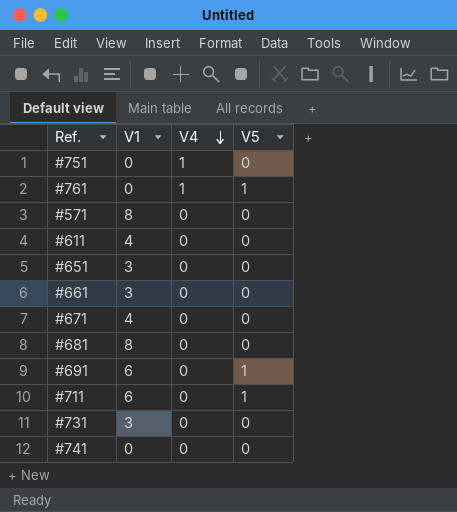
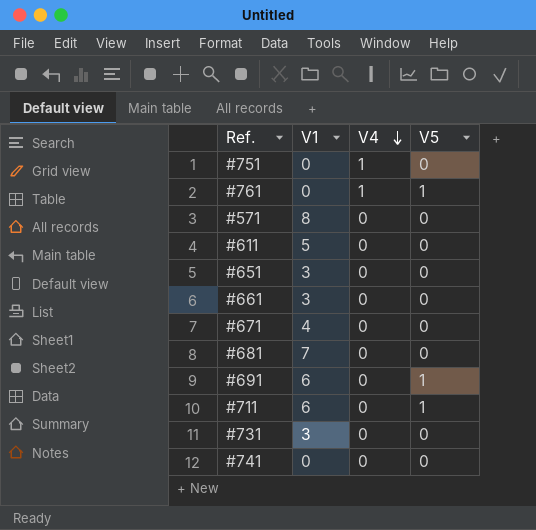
#611 | V1: 4 -> 5
#681 | V1: 8 -> 7

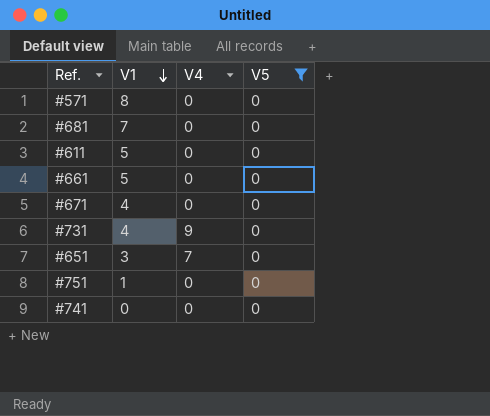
filter: none -> V5 = 0
row order: V4 descending -> V1 descending
#661 | V1: 3 -> 5
#731 | V1: 3 -> 4
#731 | V4: 0 -> 9
#651 | V4: 0 -> 7
#751 | V1: 0 -> 1
#751 | V4: 1 -> 0

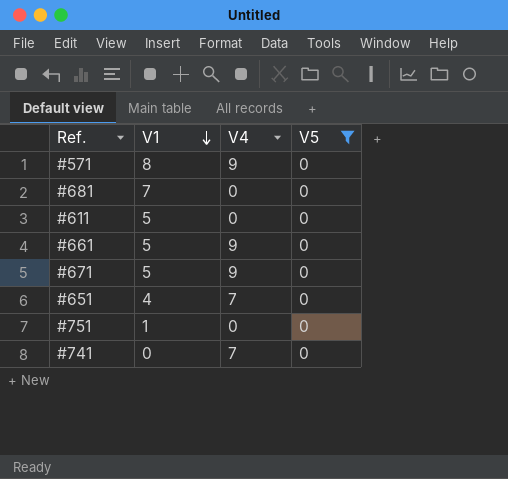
row #731: 4 | 9 | 0 -> none
#571 | V4: 0 -> 9
#661 | V4: 0 -> 9
#671 | V1: 4 -> 5
#671 | V4: 0 -> 9
#651 | V1: 3 -> 4
#741 | V4: 0 -> 7

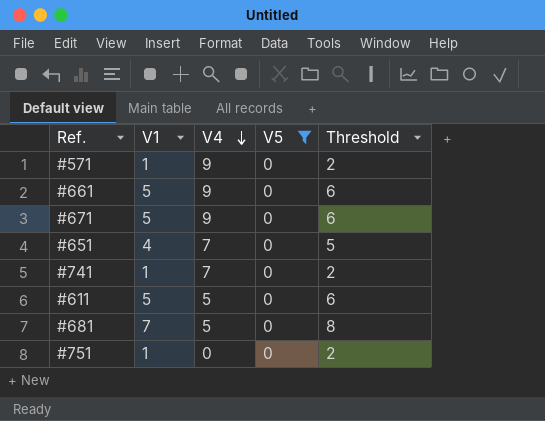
row order: V1 descending -> V4 descending
column Threshold | formula: none -> [V1] + 1
#571 | V1: 8 -> 1
#741 | V1: 0 -> 1
#611 | V4: 0 -> 5
#681 | V4: 0 -> 5

